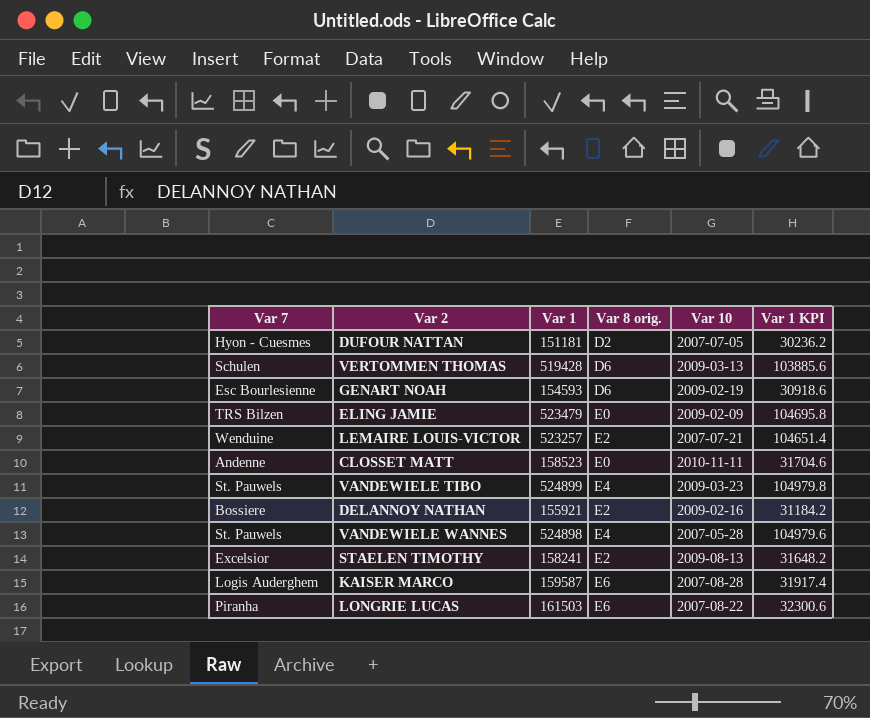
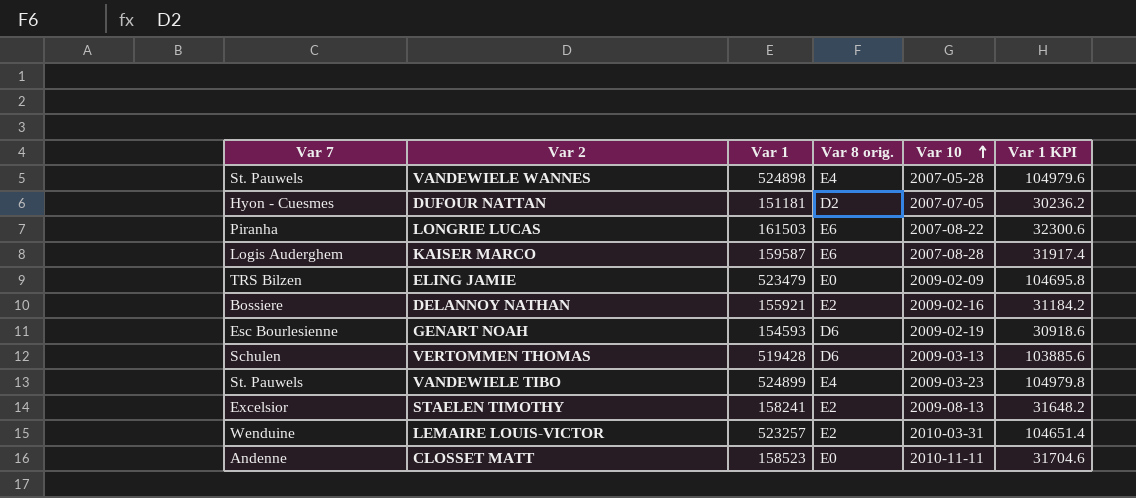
row order: none -> Var 10 ascending
LEMAIRE LOUIS-VICTOR | Var 10: 2007-07-21 -> 2010-03-31

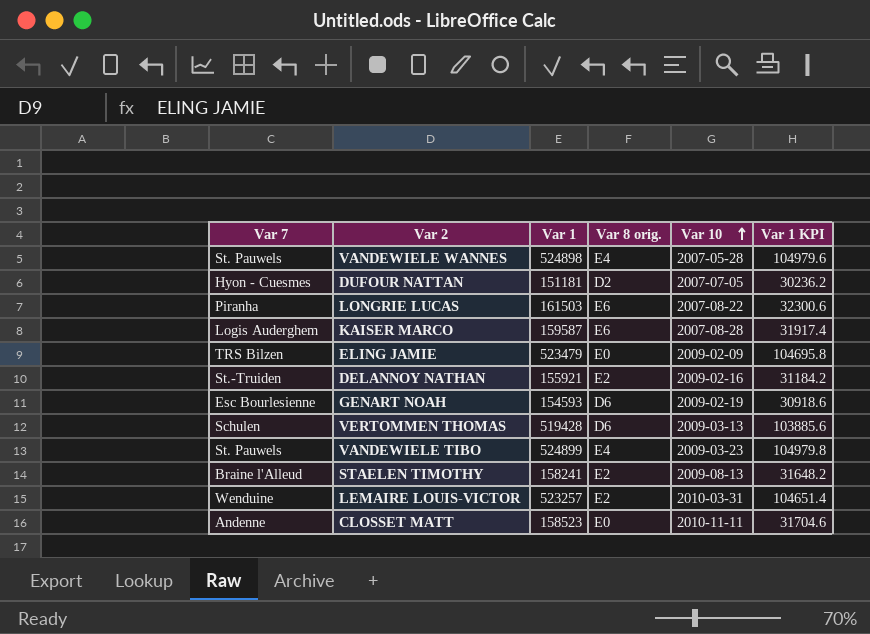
DELANNOY NATHAN | Var 7: Bossiere -> St.-Truiden
STAELEN TIMOTHY | Var 7: Excelsior -> Braine l'Alleud

